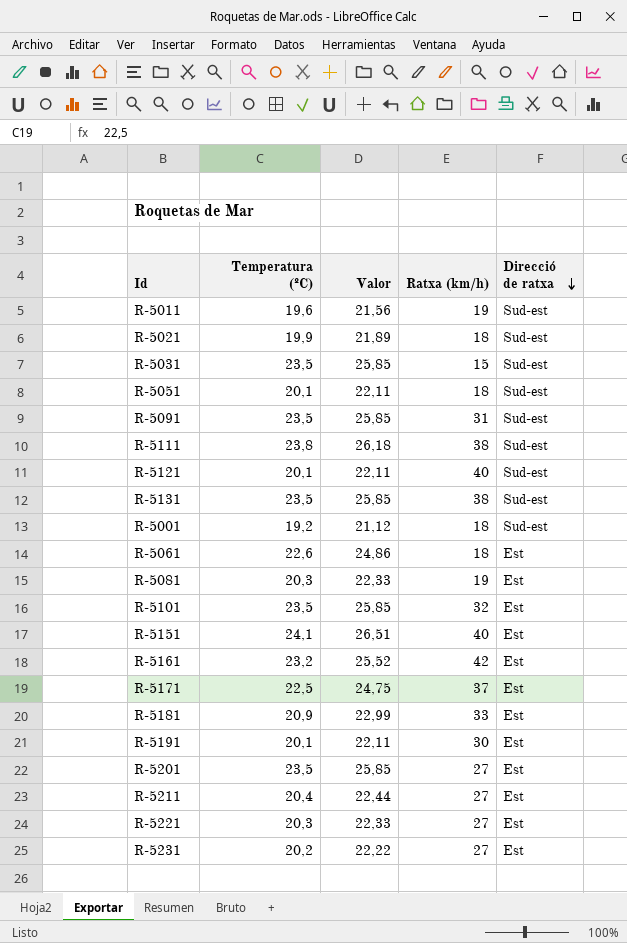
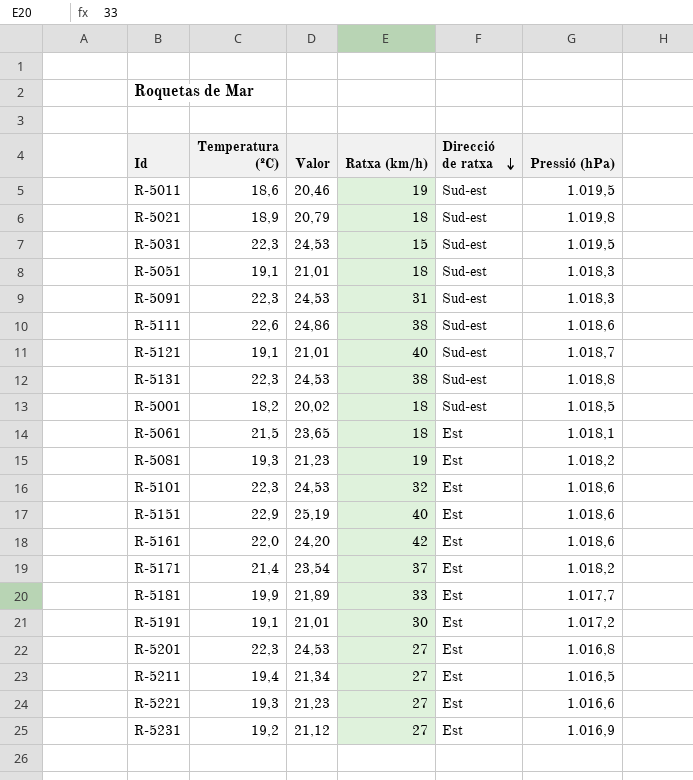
column Pressió (hPa) | position: none -> 6
R-5011 | Temperatura (ºC): 19,6 -> 18,6
R-5011 | Valor: 21,56 -> 20,46
R-5021 | Temperatura (ºC): 19,9 -> 18,9
R-5021 | Valor: 21,89 -> 20,79
R-5031 | Temperatura (ºC): 23,5 -> 22,3
R-5031 | Valor: 25,85 -> 24,53
R-5051 | Temperatura (ºC): 20,1 -> 19,1
R-5051 | Valor: 22,11 -> 21,01
R-5091 | Temperatura (ºC): 23,5 -> 22,3
R-5091 | Valor: 25,85 -> 24,53
R-5111 | Temperatura (ºC): 23,8 -> 22,6
R-5111 | Valor: 26,18 -> 24,86
R-5121 | Temperatura (ºC): 20,1 -> 19,1
R-5121 | Valor: 22,11 -> 21,01
R-5131 | Temperatura (ºC): 23,5 -> 22,3
R-5131 | Valor: 25,85 -> 24,53
R-5001 | Temperatura (ºC): 19,2 -> 18,2
R-5001 | Valor: 21,12 -> 20,02
R-5061 | Temperatura (ºC): 22,6 -> 21,5
R-5061 | Valor: 24,86 -> 23,65
R-5081 | Temperatura (ºC): 20,3 -> 19,3
R-5081 | Valor: 22,33 -> 21,23
R-5101 | Temperatura (ºC): 23,5 -> 22,3
R-5101 | Valor: 25,85 -> 24,53
R-5151 | Temperatura (ºC): 24,1 -> 22,9
R-5151 | Valor: 26,51 -> 25,19
R-5161 | Temperatura (ºC): 23,2 -> 22,0
R-5161 | Valor: 25,52 -> 24,20
R-5171 | Temperatura (ºC): 22,5 -> 21,4
R-5171 | Valor: 24,75 -> 23,54
R-5181 | Temperatura (ºC): 20,9 -> 19,9
R-5181 | Valor: 22,99 -> 21,89
R-5191 | Temperatura (ºC): 20,1 -> 19,1
R-5191 | Valor: 22,11 -> 21,01
R-5201 | Temperatura (ºC): 23,5 -> 22,3
R-5201 | Valor: 25,85 -> 24,53
R-5211 | Temperatura (ºC): 20,4 -> 19,4
R-5211 | Valor: 22,44 -> 21,34
R-5221 | Temperatura (ºC): 20,3 -> 19,3
R-5221 | Valor: 22,33 -> 21,23
R-5231 | Temperatura (ºC): 20,2 -> 19,2
R-5231 | Valor: 22,22 -> 21,12

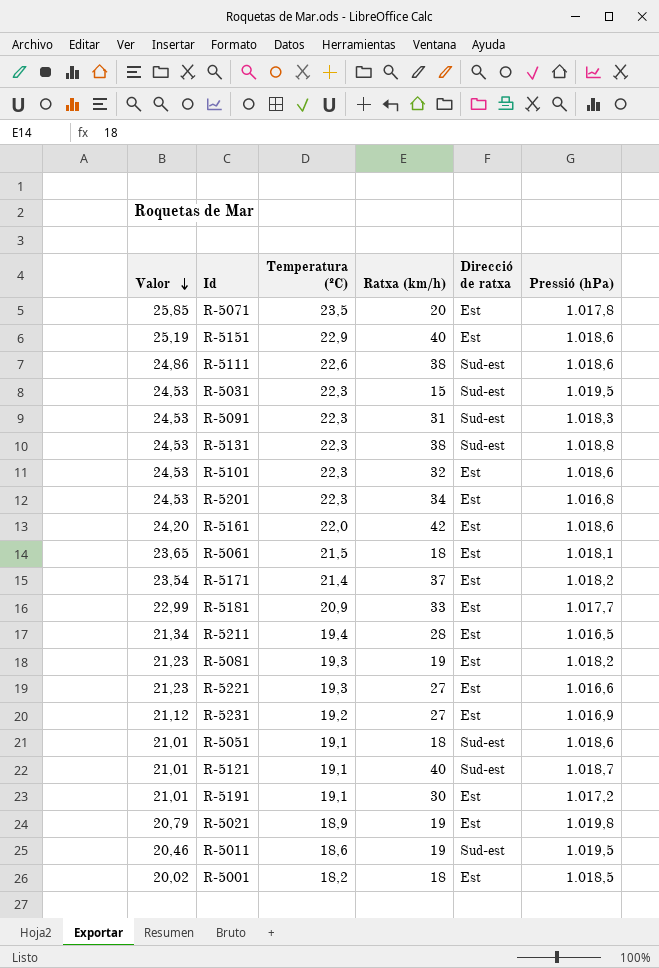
row order: Direcció de ratxa descending -> Valor descending
column Valor | position: 3 -> 1
row R-5071: none -> 25,85 | 23,5 | 20 | Est | 1.017,8
R-5201 | Ratxa (km/h): 27 -> 34
R-5181 | Valor: 21,89 -> 22,99
R-5181 | Temperatura (ºC): 19,9 -> 20,9
R-5211 | Ratxa (km/h): 27 -> 28
R-5051 | Pressió (hPa): 1.018,3 -> 1.018,6
R-5021 | Ratxa (km/h): 18 -> 19
R-5021 | Direcció de ratxa: Sud-est -> Est
R-5001 | Direcció de ratxa: Sud-est -> Est

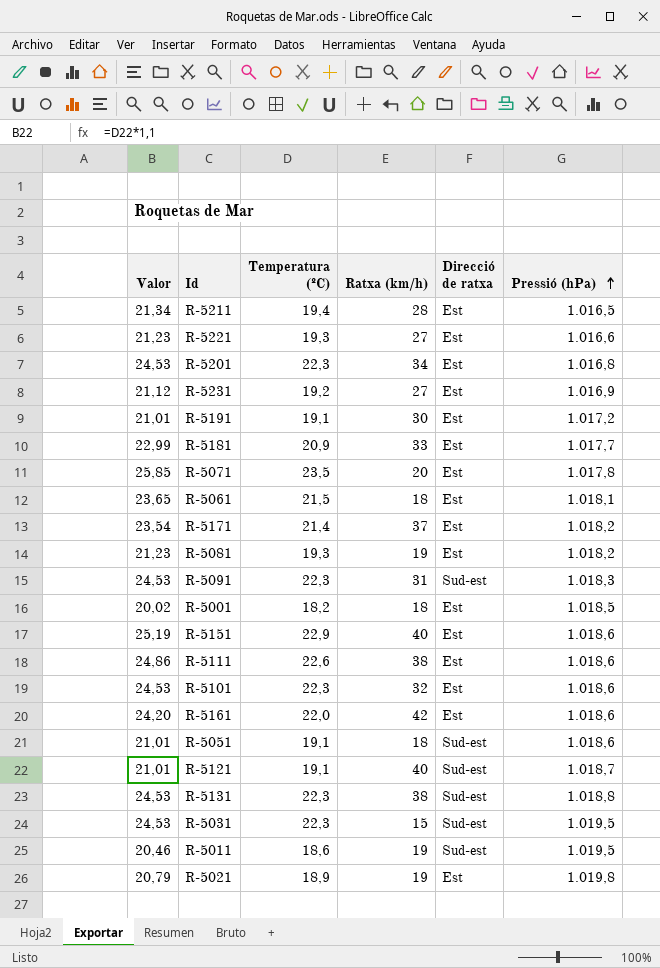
row order: Valor descending -> Pressió (hPa) ascending
R-5111 | Direcció de ratxa: Sud-est -> Est

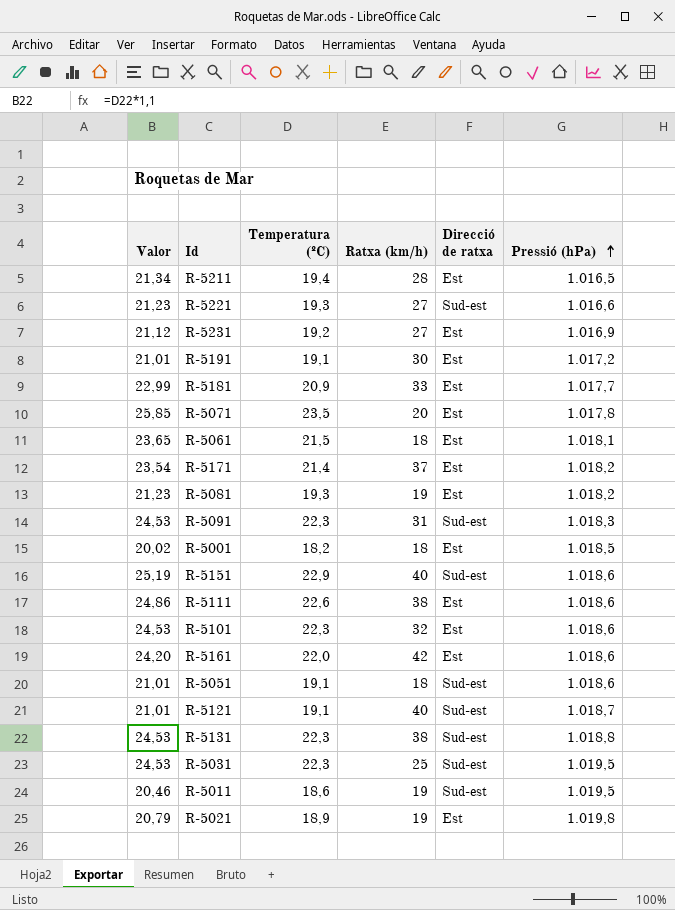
row R-5201: 24,53 | 22,3 | 34 | Est | 1.016,8 -> none
R-5221 | Direcció de ratxa: Est -> Sud-est
R-5151 | Direcció de ratxa: Est -> Sud-est
R-5031 | Ratxa (km/h): 15 -> 25

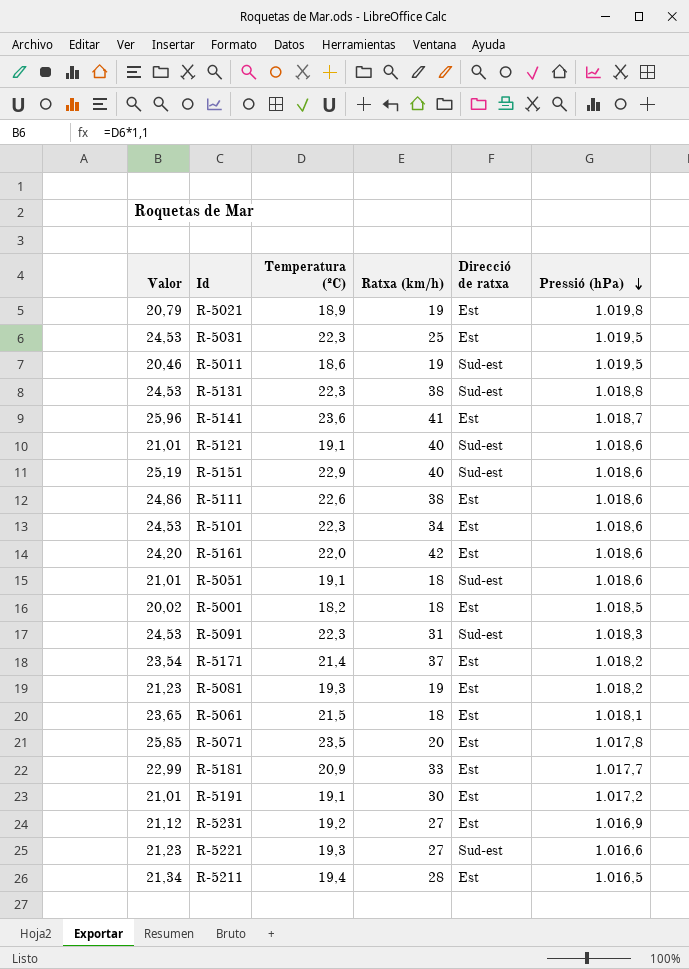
row order: Pressió (hPa) ascending -> Pressió (hPa) descending
R-5031 | Direcció de ratxa: Sud-est -> Est
row R-5141: none -> 25,96 | 23,6 | 41 | Est | 1.018,7
R-5121 | Pressió (hPa): 1.018,7 -> 1.018,6
R-5101 | Ratxa (km/h): 32 -> 34

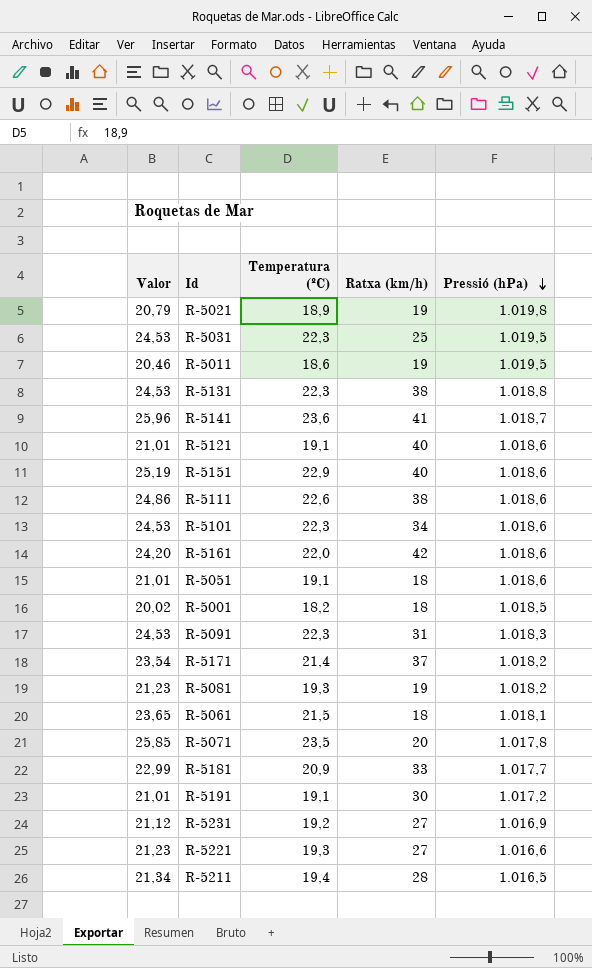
column Direcció de ratxa | position: 5 -> none

